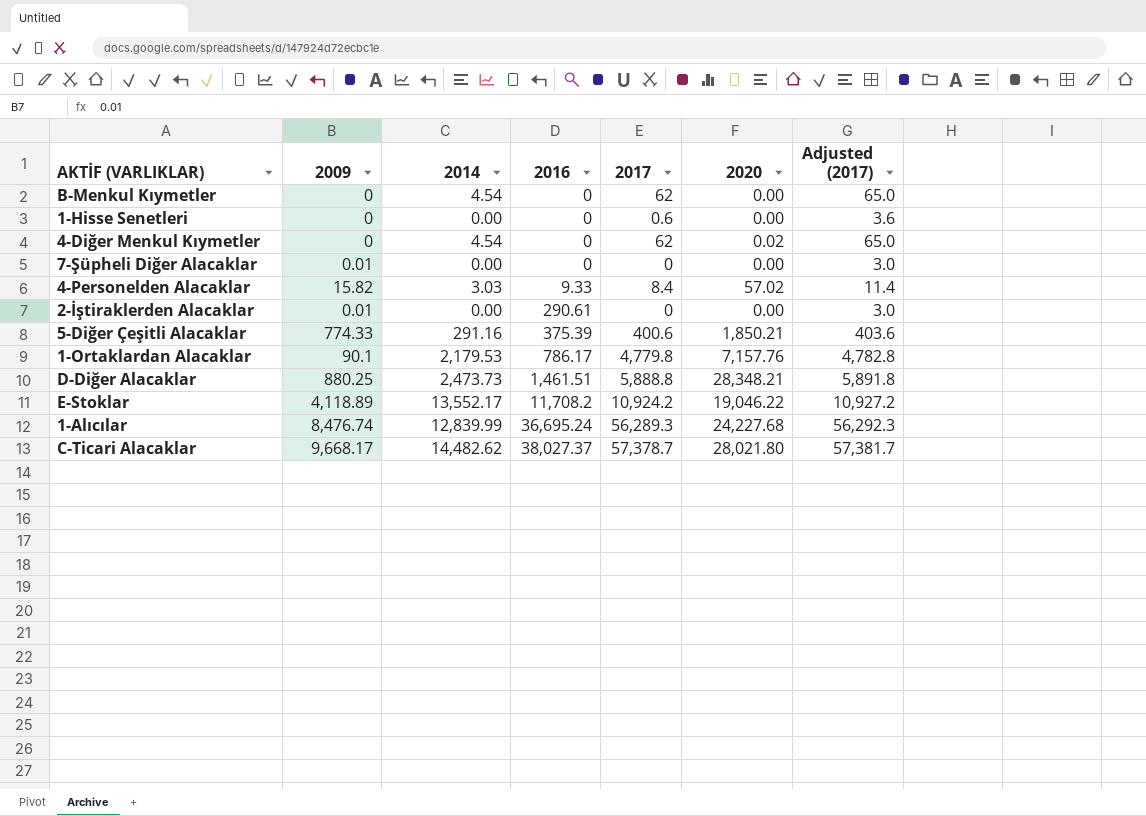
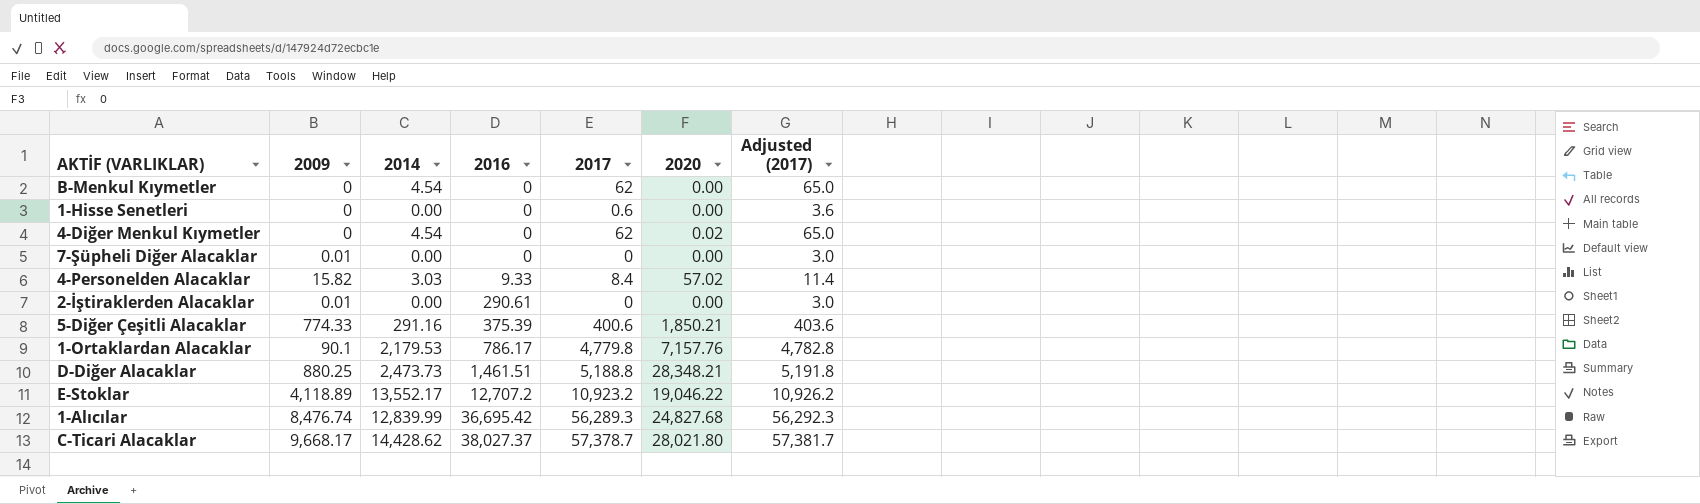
D-Diğer Alacaklar | 2017: 5,888.8 -> 5,188.8
D-Diğer Alacaklar | Adjusted (2017): 5,891.8 -> 5,191.8
E-Stoklar | 2016: 11,708.2 -> 12,707.2
E-Stoklar | 2017: 10,924.2 -> 10,923.2
E-Stoklar | Adjusted (2017): 10,927.2 -> 10,926.2
1-Alıcılar | 2016: 36,695.24 -> 36,695.42
1-Alıcılar | 2020: 24,227.68 -> 24,827.68
C-Ticari Alacaklar | 2014: 14,482.62 -> 14,428.62

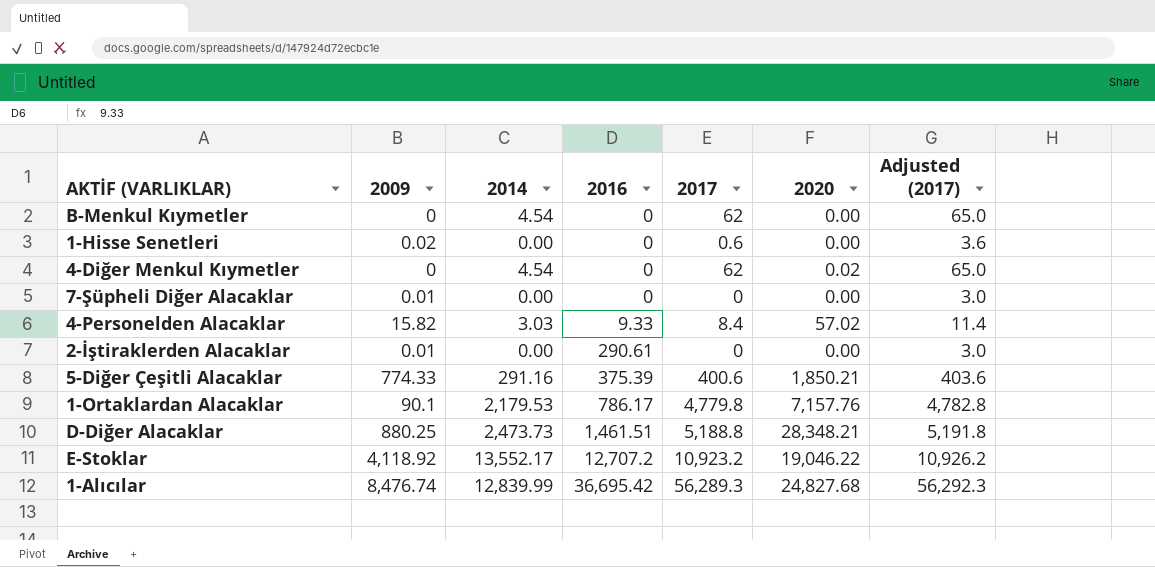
row C-Ticari Alacaklar: 9,668.17 | 14,428.62 | 38,027.37 | 57,378.7 | 28,021.80 | 57,381.7 -> none
1-Hisse Senetleri | 2009: 0 -> 0.02
E-Stoklar | 2009: 4,118.89 -> 4,118.92

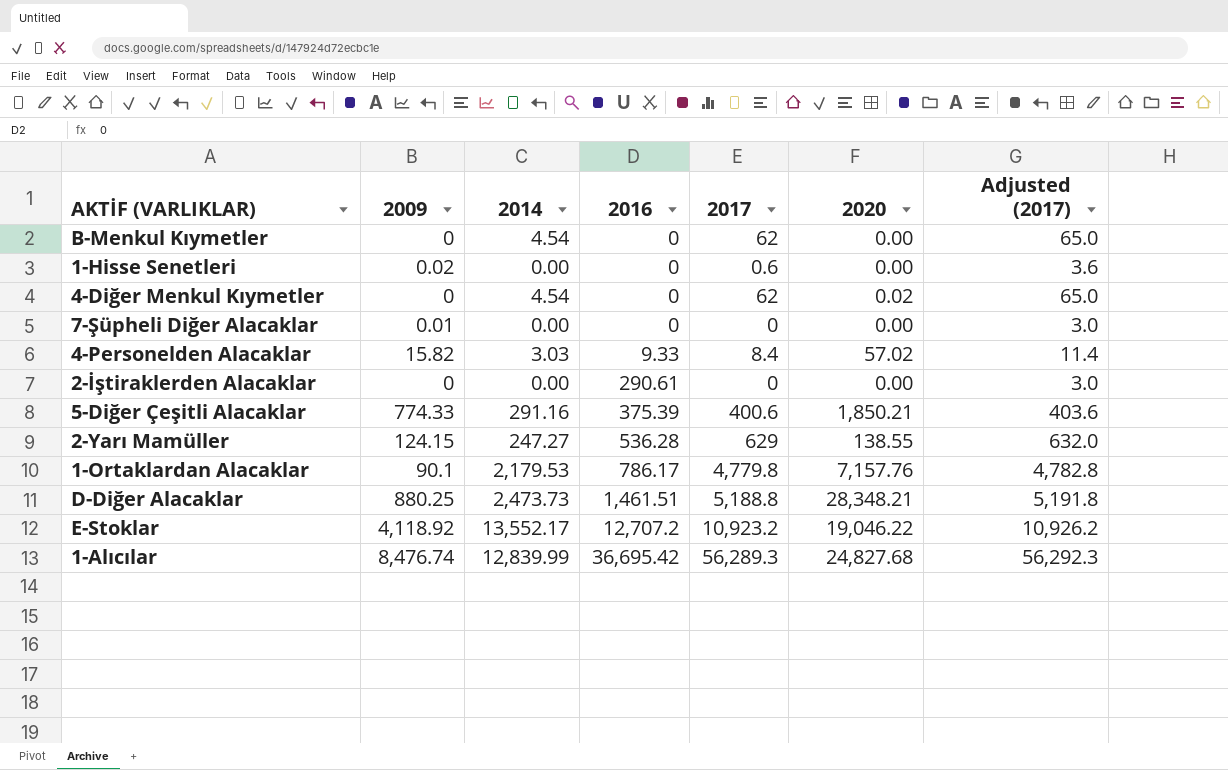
2-İştiraklerden Alacaklar | 2009: 0.01 -> 0
row 2-Yarı Mamüller: none -> 124.15 | 247.27 | 536.28 | 629 | 138.55 | 632.0

